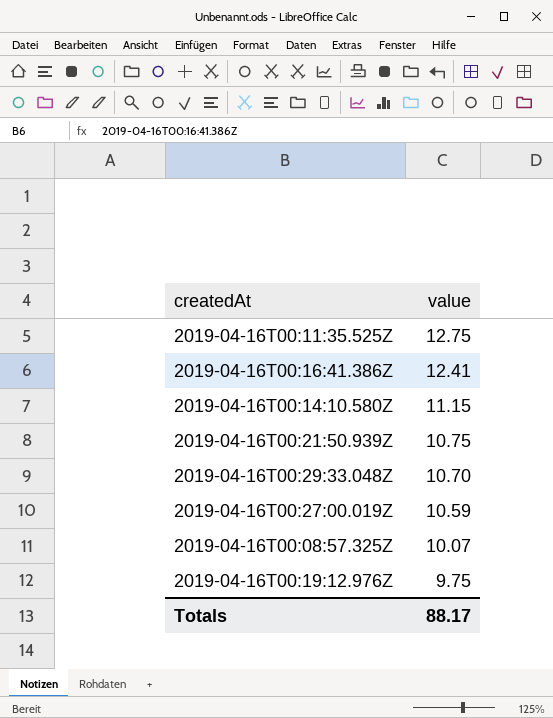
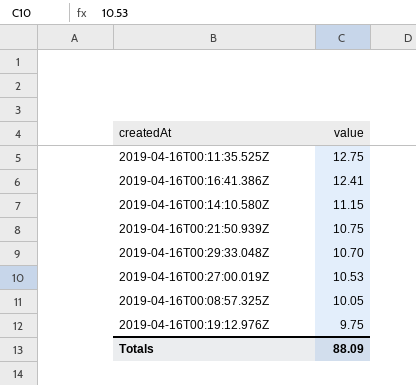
2019-04-16T00:27:00.019Z | value: 10.59 -> 10.53
2019-04-16T00:08:57.325Z | value: 10.07 -> 10.05
Totals | value: 88.17 -> 88.09

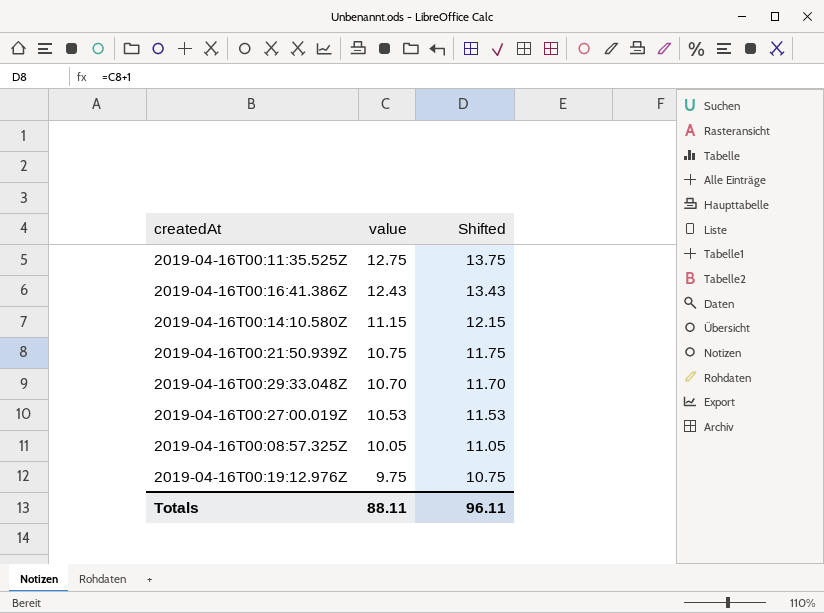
column Shifted | formula: none -> [value] + 1
2019-04-16T00:16:41.386Z | value: 12.41 -> 12.43
Totals | value: 88.09 -> 88.11

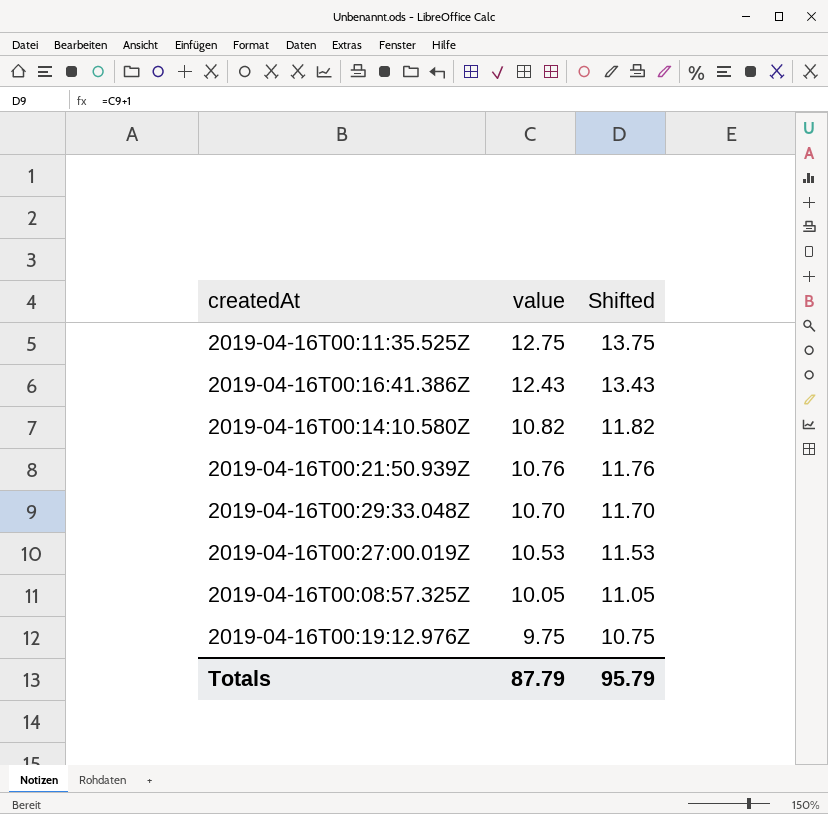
2019-04-16T00:14:10.580Z | value: 11.15 -> 10.82
2019-04-16T00:14:10.580Z | Shifted: 12.15 -> 11.82
2019-04-16T00:21:50.939Z | value: 10.75 -> 10.76
2019-04-16T00:21:50.939Z | Shifted: 11.75 -> 11.76
Totals | value: 88.11 -> 87.79
Totals | Shifted: 96.11 -> 95.79

